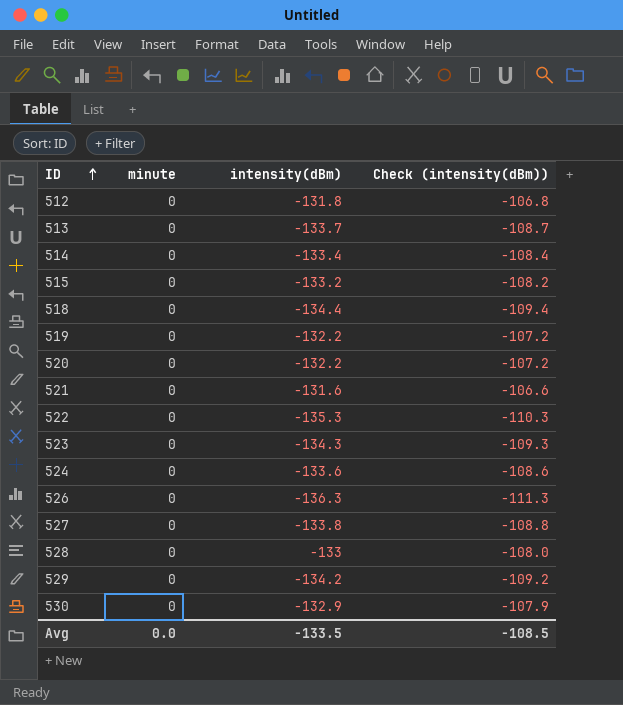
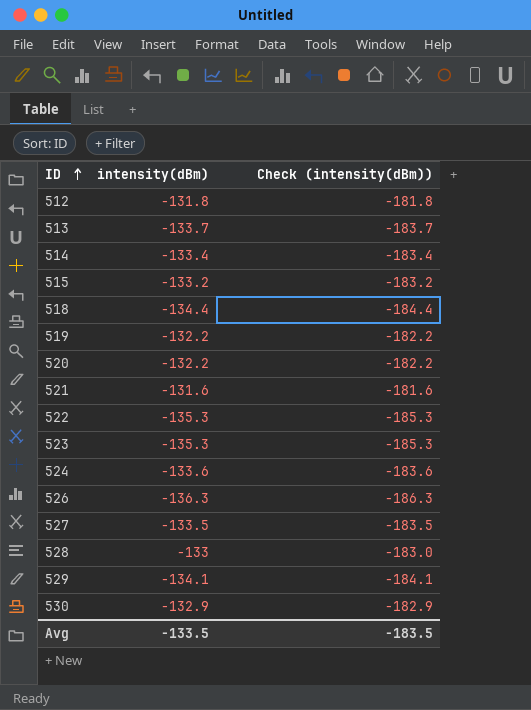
column minute | position: 2 -> none
column Check (intensity(dBm)) | formula: [intensity(dBm)] + 25 -> [intensity(dBm)] - 50
523 | intensity(dBm): -134.3 -> -135.3
527 | intensity(dBm): -133.8 -> -133.5
529 | intensity(dBm): -134.2 -> -134.1
Avg | Check (intensity(dBm)): -108.5 -> -183.5

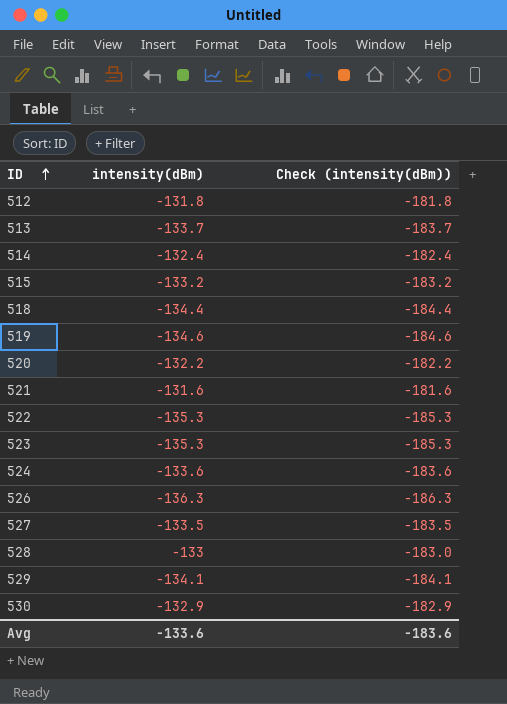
514 | intensity(dBm): -133.4 -> -132.4
514 | Check (intensity(dBm)): -183.4 -> -182.4
519 | intensity(dBm): -132.2 -> -134.6
519 | Check (intensity(dBm)): -182.2 -> -184.6
Avg | intensity(dBm): -133.5 -> -133.6
Avg | Check (intensity(dBm)): -183.5 -> -183.6

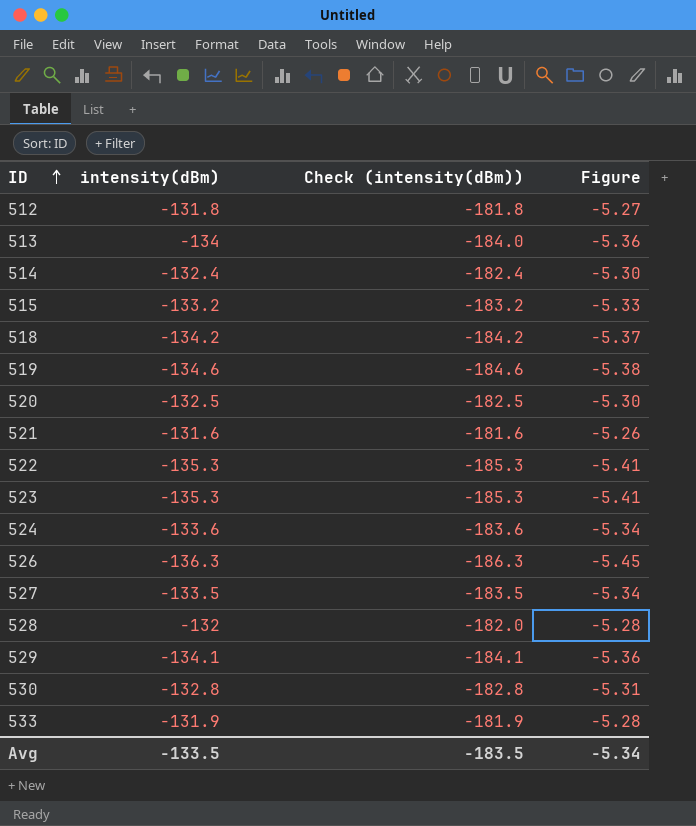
column Figure | formula: none -> [intensity(dBm)] * 0.04
513 | intensity(dBm): -133.7 -> -134
513 | Check (intensity(dBm)): -183.7 -> -184.0
518 | intensity(dBm): -134.4 -> -134.2
518 | Check (intensity(dBm)): -184.4 -> -184.2
520 | intensity(dBm): -132.2 -> -132.5
520 | Check (intensity(dBm)): -182.2 -> -182.5
528 | intensity(dBm): -133 -> -132
528 | Check (intensity(dBm)): -183.0 -> -182.0
530 | intensity(dBm): -132.9 -> -132.8
530 | Check (intensity(dBm)): -182.9 -> -182.8
row 533: none -> -131.9 | -181.9 | -5.28
Avg | intensity(dBm): -133.6 -> -133.5
Avg | Check (intensity(dBm)): -183.6 -> -183.5

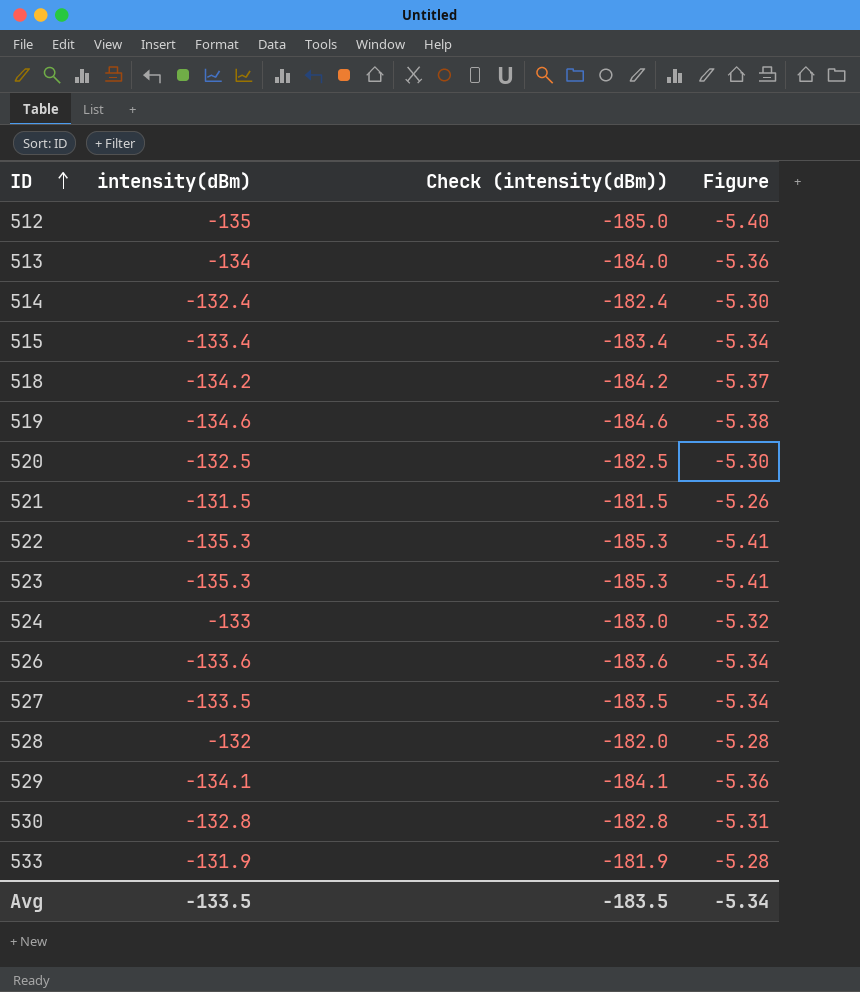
512 | intensity(dBm): -131.8 -> -135
512 | Check (intensity(dBm)): -181.8 -> -185.0
512 | Figure: -5.27 -> -5.40
515 | intensity(dBm): -133.2 -> -133.4
515 | Check (intensity(dBm)): -183.2 -> -183.4
515 | Figure: -5.33 -> -5.34
521 | intensity(dBm): -131.6 -> -131.5
521 | Check (intensity(dBm)): -181.6 -> -181.5
524 | intensity(dBm): -133.6 -> -133
524 | Check (intensity(dBm)): -183.6 -> -183.0
524 | Figure: -5.34 -> -5.32
526 | intensity(dBm): -136.3 -> -133.6
526 | Check (intensity(dBm)): -186.3 -> -183.6
526 | Figure: -5.45 -> -5.34

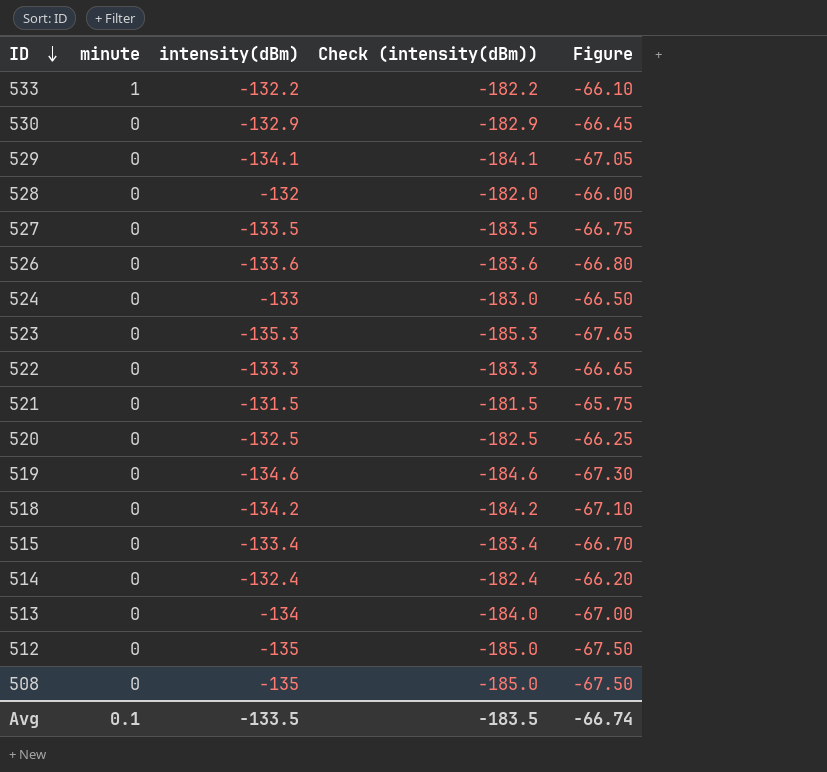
row order: ID ascending -> ID descending
column minute | position: none -> 2
column Figure | formula: [intensity(dBm)] * 0.04 -> [intensity(dBm)] * 0.5
533 | intensity(dBm): -131.9 -> -132.2
533 | Check (intensity(dBm)): -181.9 -> -182.2
530 | intensity(dBm): -132.8 -> -132.9
530 | Check (intensity(dBm)): -182.8 -> -182.9
522 | intensity(dBm): -135.3 -> -133.3
522 | Check (intensity(dBm)): -185.3 -> -183.3
row 508: none -> 0 | -135 | -185.0 | -67.50
Avg | Figure: -5.34 -> -66.74

